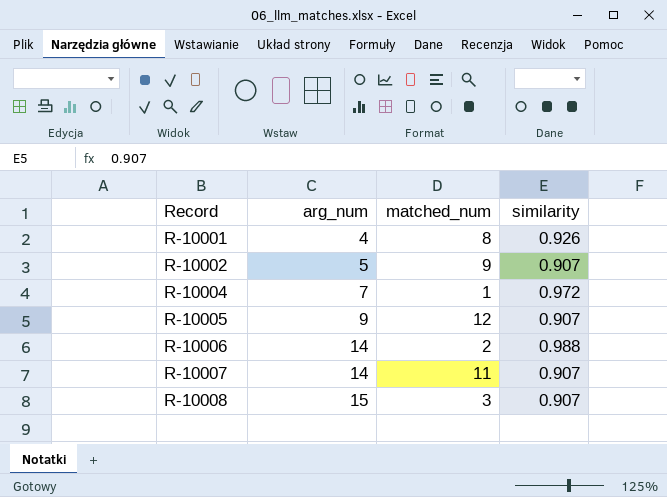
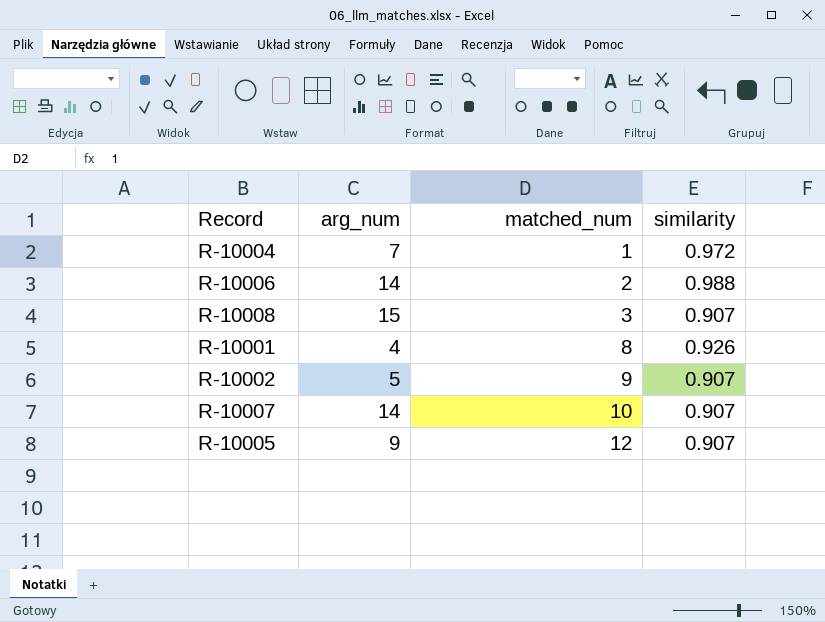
row order: Record ascending -> matched_num ascending
R-10007 | matched_num: 11 -> 10

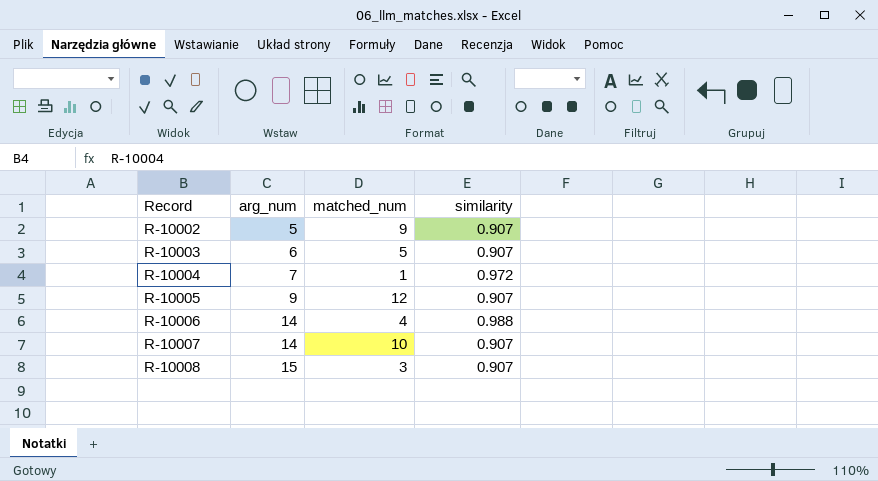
row order: matched_num ascending -> Record ascending
row R-10001: 4 | 8 | 0.926 -> none
row R-10003: none -> 6 | 5 | 0.907
R-10006 | matched_num: 2 -> 4

